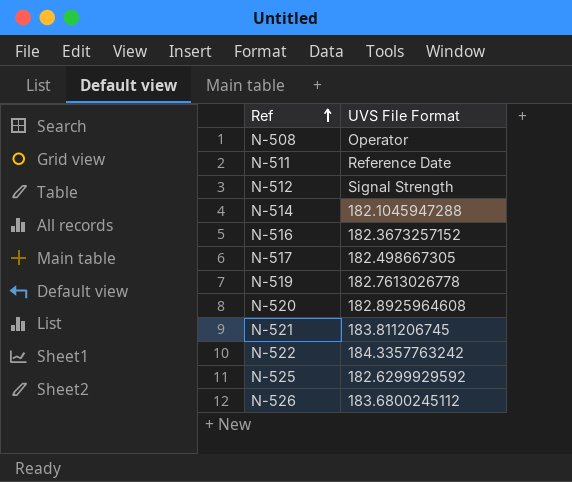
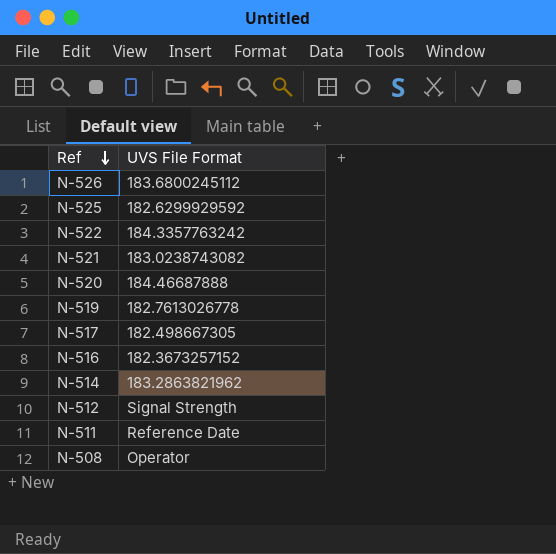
row order: Ref ascending -> Ref descending
N-521 | UVS File Format: 183.811206745 -> 183.0238743082
N-520 | UVS File Format: 182.8925964608 -> 184.46687888
N-514 | UVS File Format: 182.1045947288 -> 183.2863821962

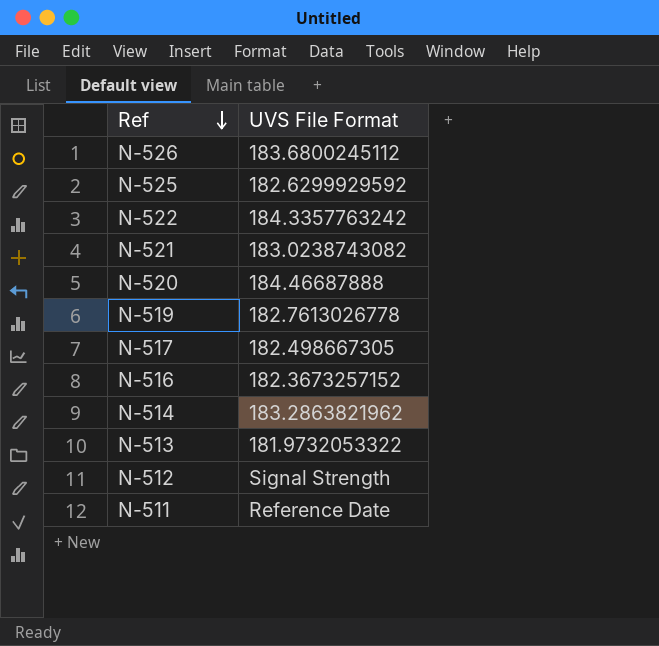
row N-508: Operator -> none
row N-513: none -> 181.9732053322

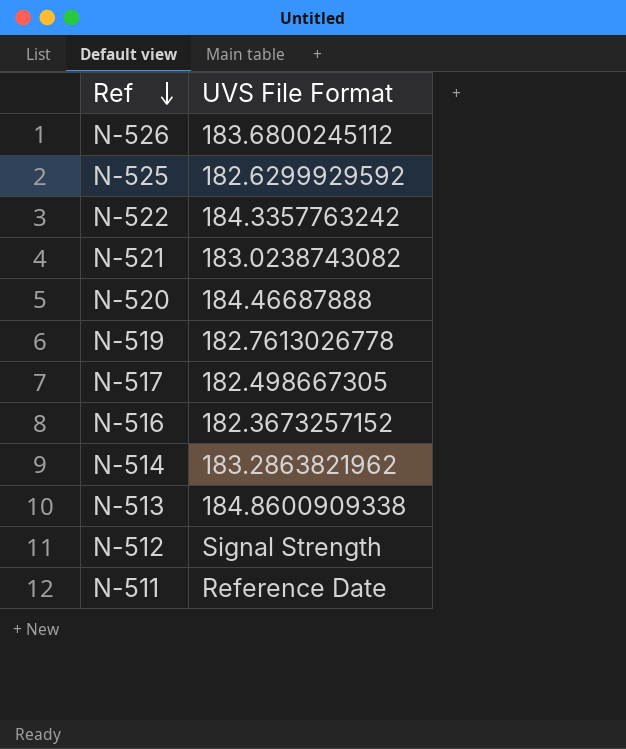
N-513 | UVS File Format: 181.9732053322 -> 184.8600909338

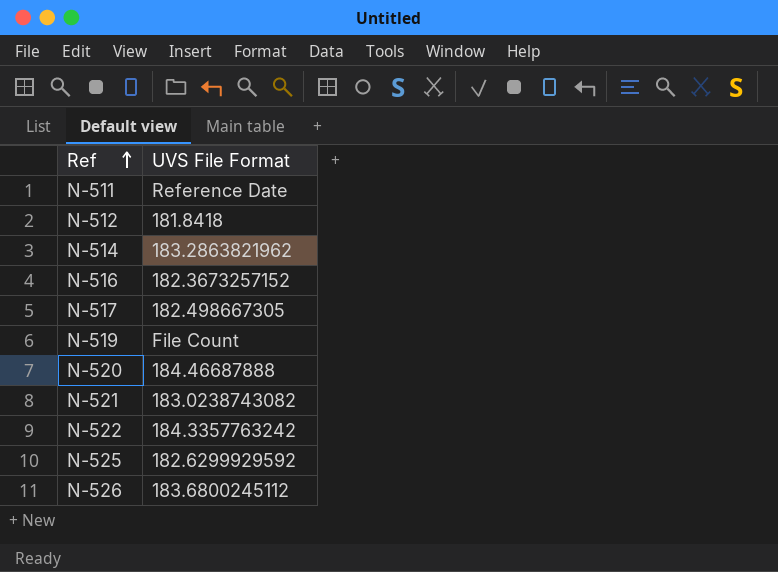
row order: Ref descending -> Ref ascending
row N-513: 184.8600909338 -> none
N-512 | UVS File Format: Signal Strength -> 181.8418
N-519 | UVS File Format: 182.7613026778 -> File Count

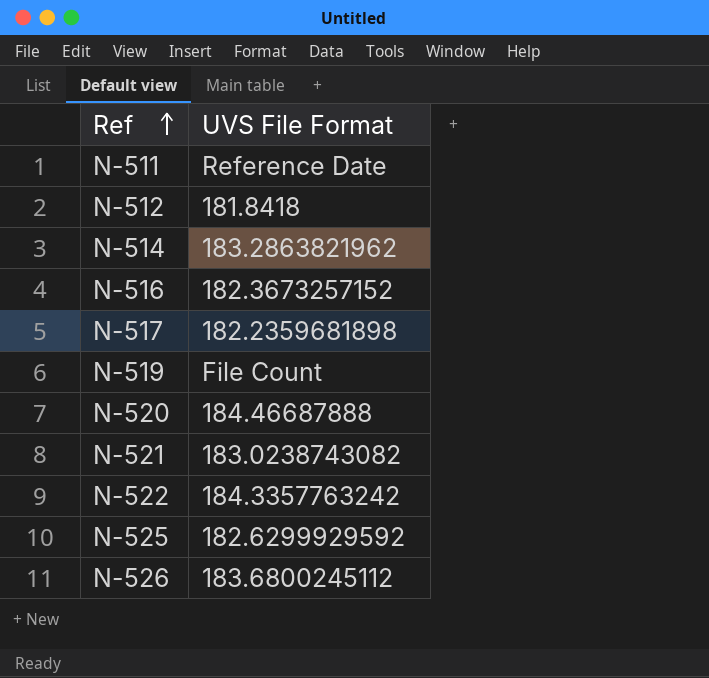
N-517 | UVS File Format: 182.498667305 -> 182.2359681898

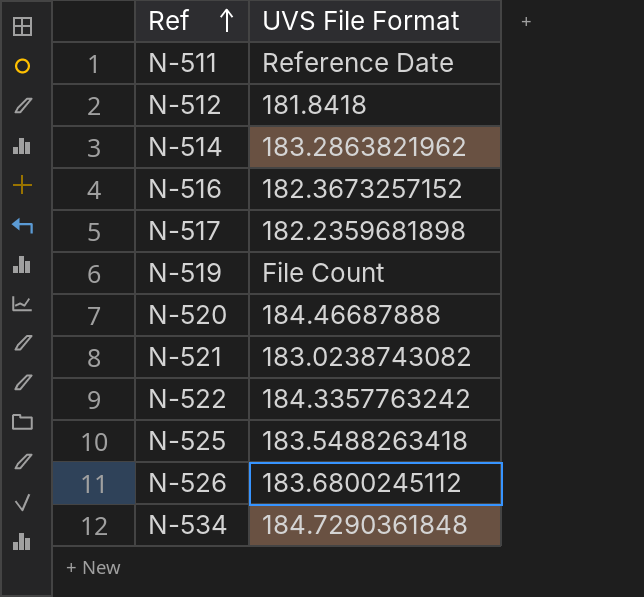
N-525 | UVS File Format: 182.6299929592 -> 183.5488263418
row N-534: none -> 184.7290361848

